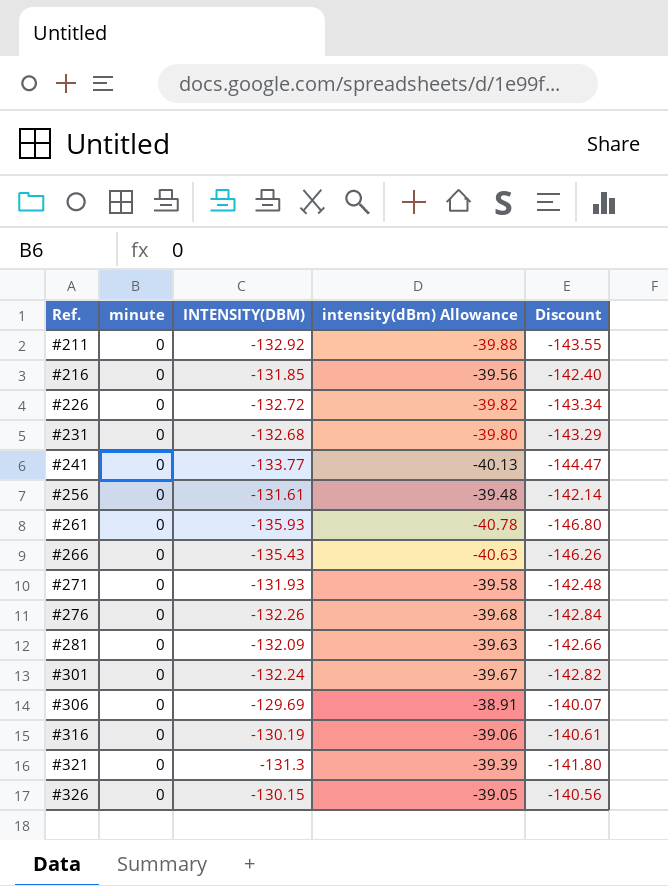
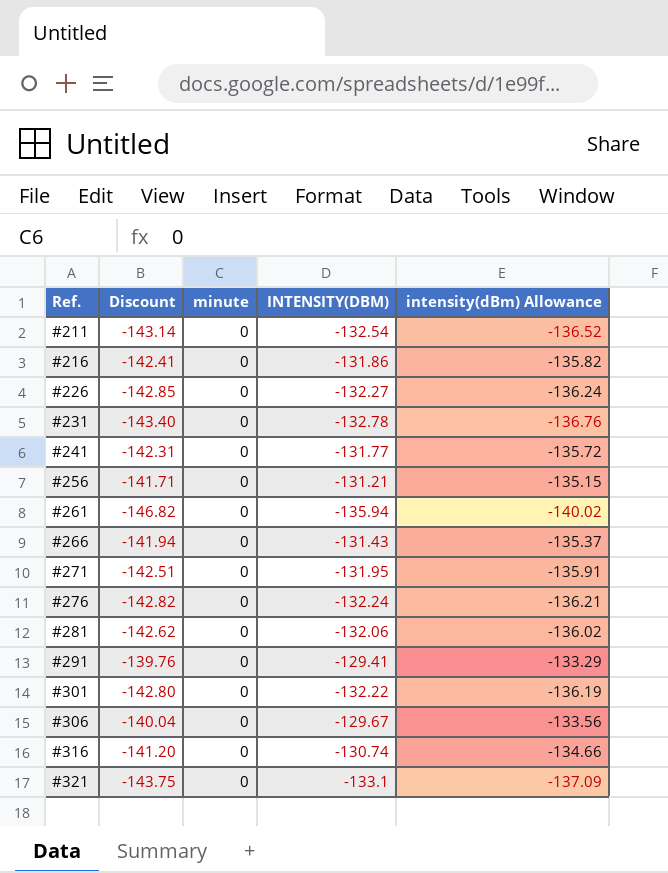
column Discount | position: 5 -> 2
column intensity(dBm) Allowance | formula: [INTENSITY(DBM)] * 0.3 -> [INTENSITY(DBM)] * 1.03
row #326: 0 | -130.15 | -39.05 | -140.56 -> none
#211 | Discount: -143.55 -> -143.14
#211 | INTENSITY(DBM): -132.92 -> -132.54
#216 | Discount: -142.40 -> -142.41
#216 | INTENSITY(DBM): -131.85 -> -131.86
#226 | Discount: -143.34 -> -142.85
#226 | INTENSITY(DBM): -132.72 -> -132.27
#231 | Discount: -143.29 -> -143.40
#231 | INTENSITY(DBM): -132.68 -> -132.78
#241 | Discount: -144.47 -> -142.31
#241 | INTENSITY(DBM): -133.77 -> -131.77
#256 | Discount: -142.14 -> -141.71
#256 | INTENSITY(DBM): -131.61 -> -131.21
#261 | Discount: -146.80 -> -146.82
#261 | INTENSITY(DBM): -135.93 -> -135.94
#266 | Discount: -146.26 -> -141.94
#266 | INTENSITY(DBM): -135.43 -> -131.43
#271 | Discount: -142.48 -> -142.51
#271 | INTENSITY(DBM): -131.93 -> -131.95
#276 | Discount: -142.84 -> -142.82
#276 | INTENSITY(DBM): -132.26 -> -132.24
#281 | Discount: -142.66 -> -142.62
#281 | INTENSITY(DBM): -132.09 -> -132.06
row #291: none -> -139.76 | 0 | -129.41 | -133.29
#301 | Discount: -142.82 -> -142.80
#301 | INTENSITY(DBM): -132.24 -> -132.22
#306 | Discount: -140.07 -> -140.04
#306 | INTENSITY(DBM): -129.69 -> -129.67
#316 | Discount: -140.61 -> -141.20
#316 | INTENSITY(DBM): -130.19 -> -130.74
#321 | Discount: -141.80 -> -143.75
#321 | INTENSITY(DBM): -131.3 -> -133.1

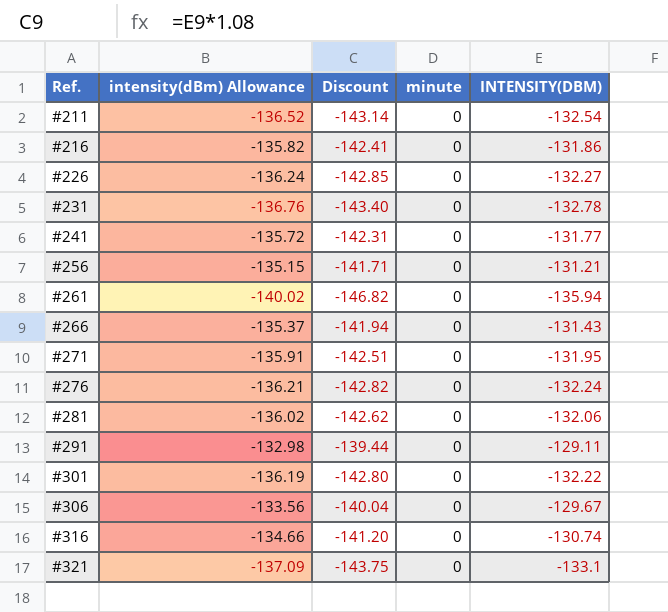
column intensity(dBm) Allowance | position: 5 -> 2
#291 | intensity(dBm) Allowance: -133.29 -> -132.98
#291 | Discount: -139.76 -> -139.44
#291 | INTENSITY(DBM): -129.41 -> -129.11

